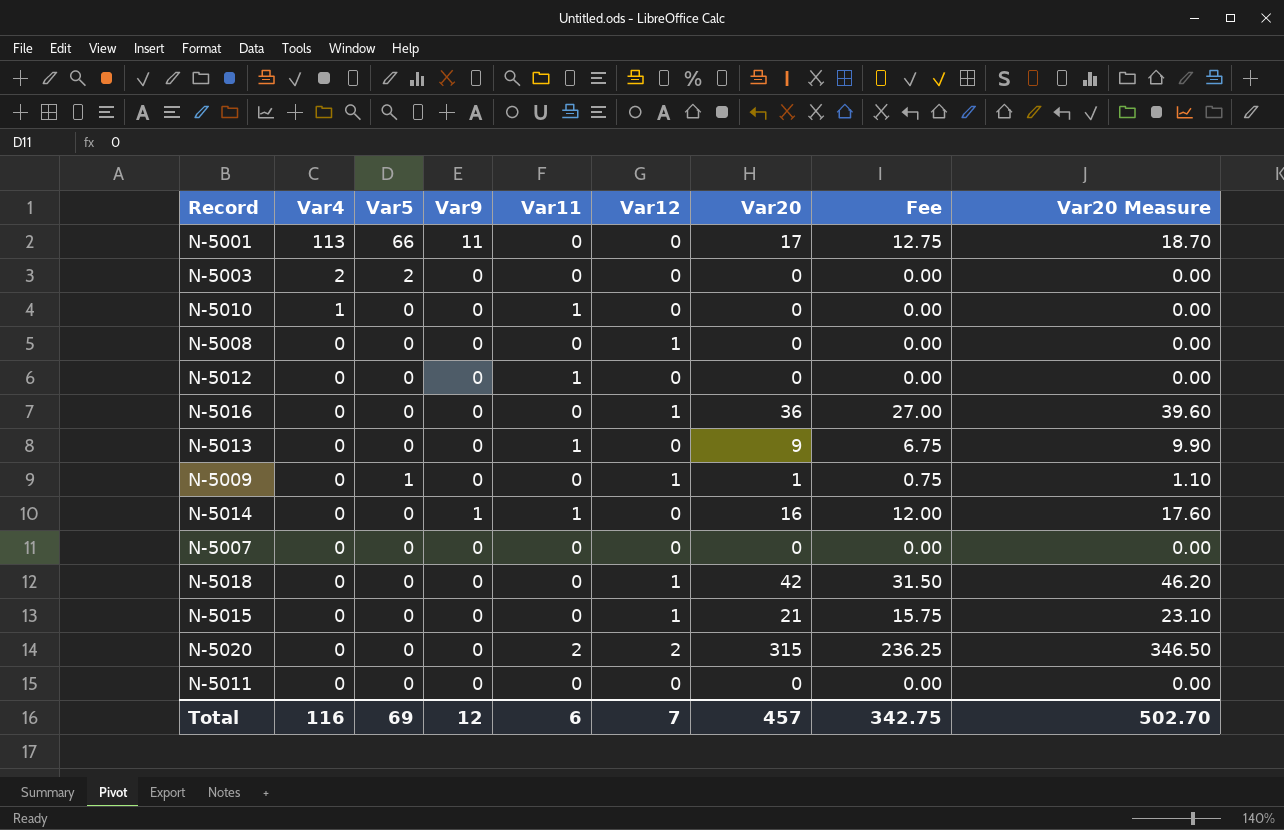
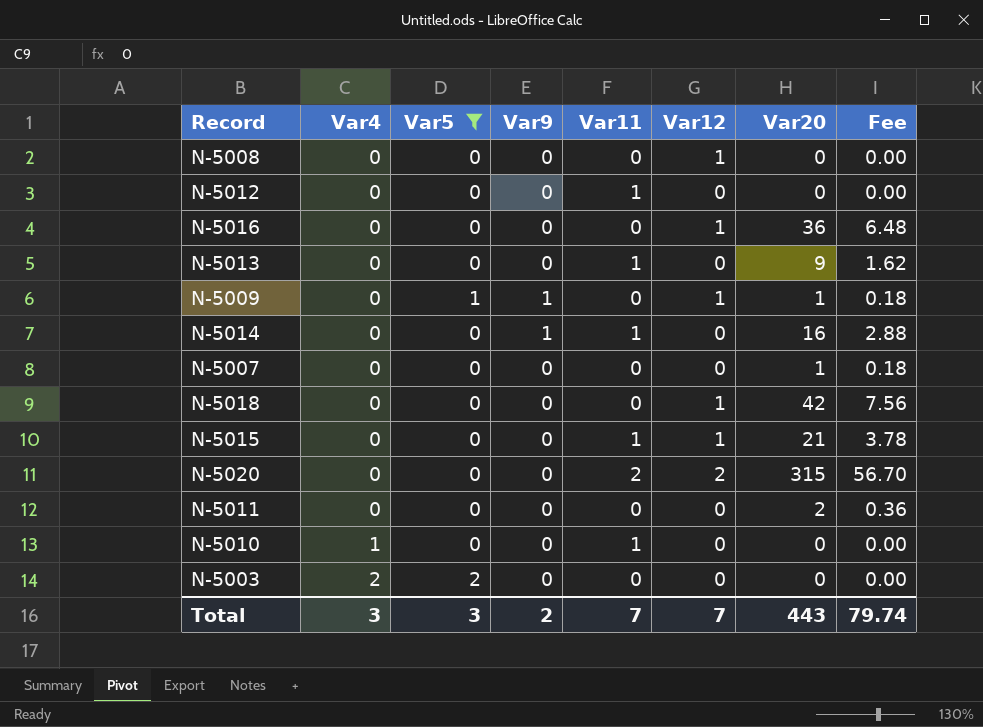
filter: none -> Var5 != 66
row order: Var4 descending -> Var4 ascending
column Var20 Measure | formula: [Var20] * 1.1 -> none
column Fee | formula: [Var20] * 0.75 -> [Var20] * 0.18
N-5009 | Var9: 0 -> 1
N-5007 | Var20: 0 -> 1
N-5015 | Var11: 0 -> 1
N-5011 | Var20: 0 -> 2
Total | Var4: 116 -> 3
Total | Var5: 69 -> 3
Total | Var9: 12 -> 2
Total | Var11: 6 -> 7
Total | Var20: 457 -> 443
Total | Fee: 342.75 -> 79.74

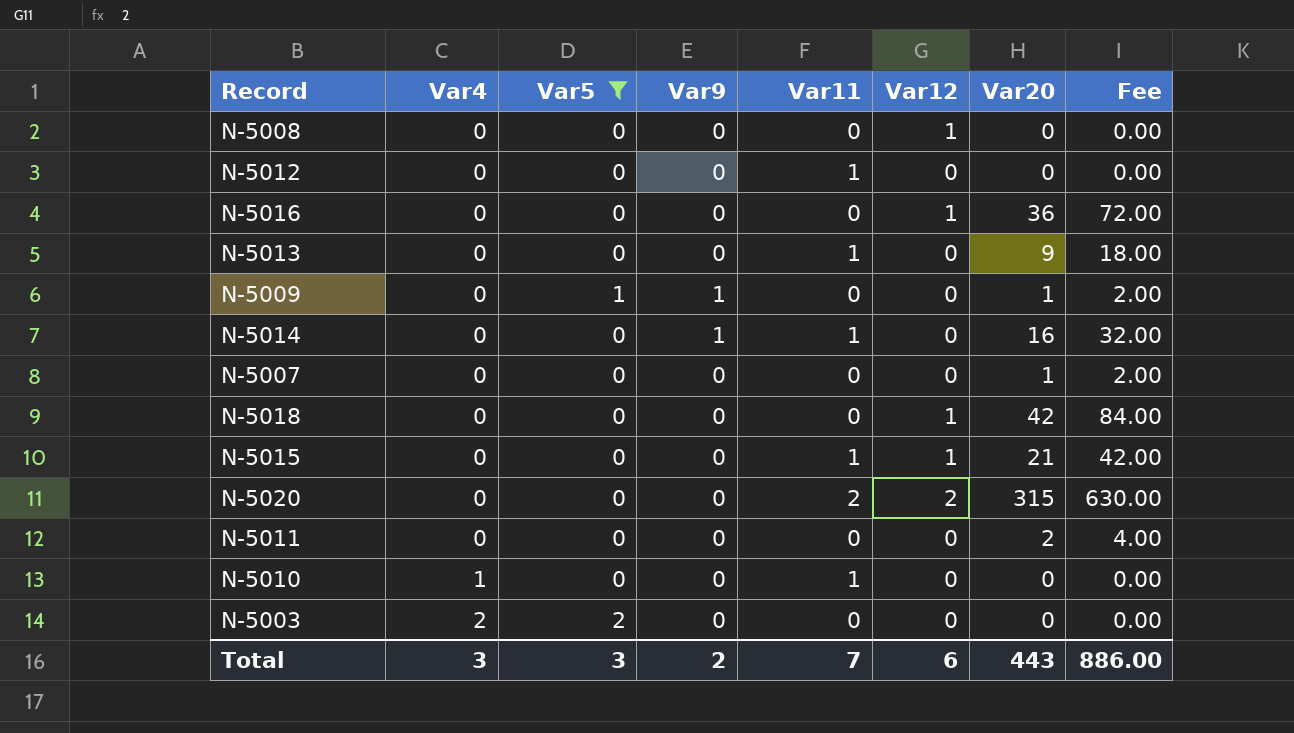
column Fee | formula: [Var20] * 0.18 -> [Var20] * 2
N-5009 | Var12: 1 -> 0
Total | Var12: 7 -> 6
Total | Fee: 79.74 -> 886.00

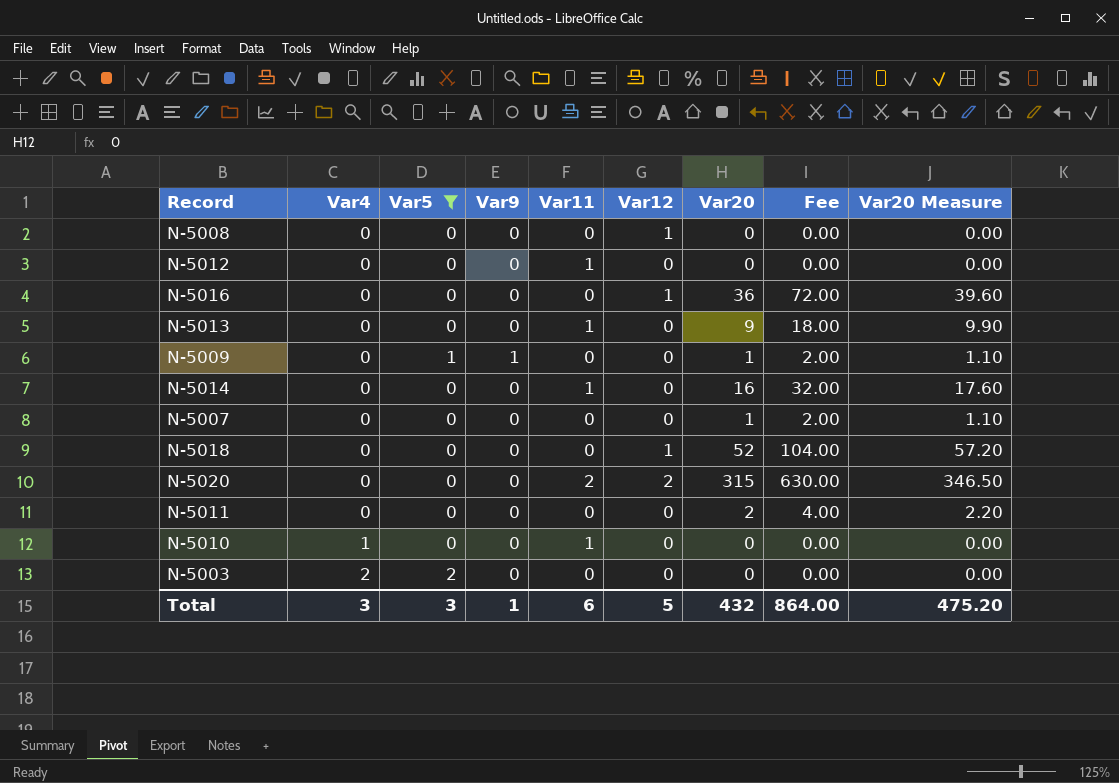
column Var20 Measure | formula: none -> [Var20] * 1.1
row N-5015: 0 | 0 | 0 | 1 | 1 | 21 | 42.00 -> none
N-5014 | Var9: 1 -> 0
N-5018 | Var20: 42 -> 52
N-5018 | Fee: 84.00 -> 104.00
Total | Var9: 2 -> 1
Total | Var11: 7 -> 6
Total | Var12: 6 -> 5
Total | Var20: 443 -> 432
Total | Fee: 886.00 -> 864.00

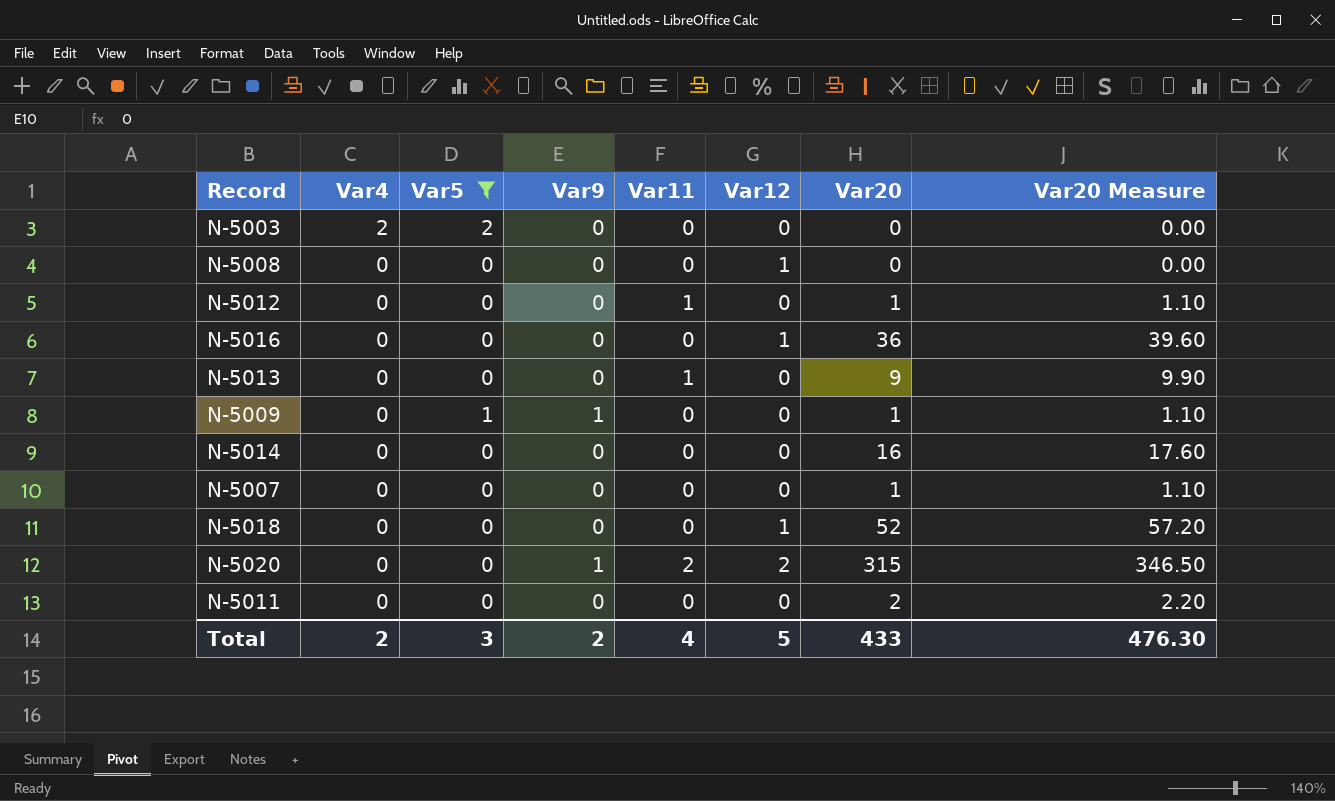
row order: Var4 ascending -> Var4 descending
column Fee | formula: [Var20] * 2 -> none
row N-5010: 1 | 0 | 0 | 1 | 0 | 0 | 0.00 | 0.00 -> none
N-5012 | Var20: 0 -> 1
N-5012 | Var20 Measure: 0.00 -> 1.10
N-5014 | Var11: 1 -> 0
N-5020 | Var9: 0 -> 1
Total | Var4: 3 -> 2
Total | Var9: 1 -> 2
Total | Var11: 6 -> 4
Total | Var20: 432 -> 433
Total | Var20 Measure: 475.20 -> 476.30

